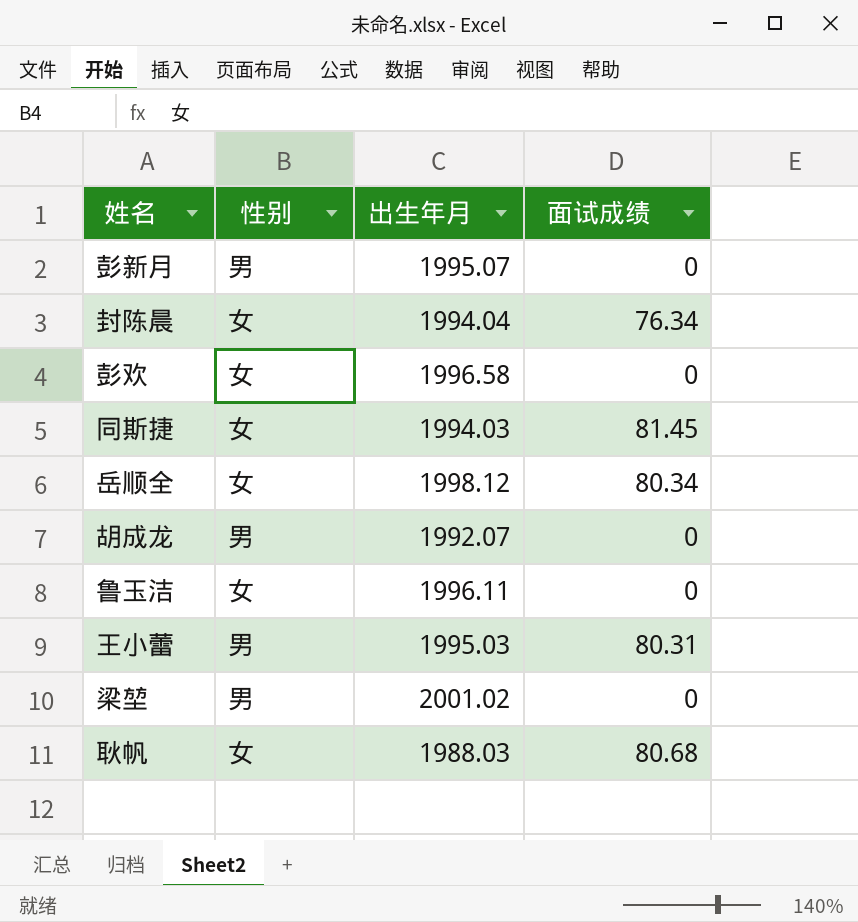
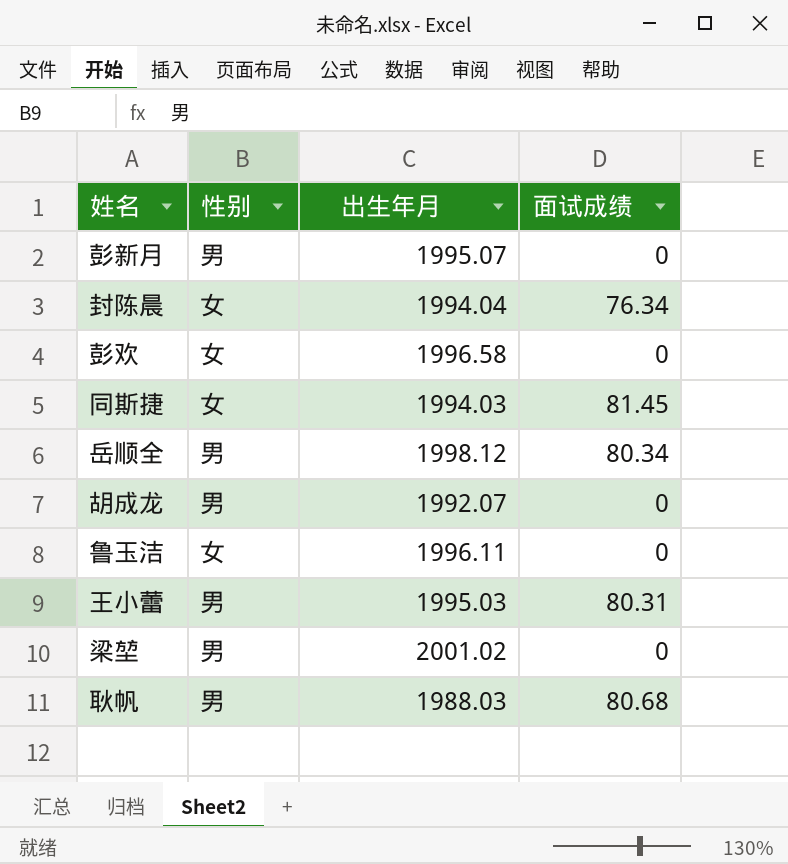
岳顺全 | 性别: 女 -> 男
耿帆 | 性别: 女 -> 男

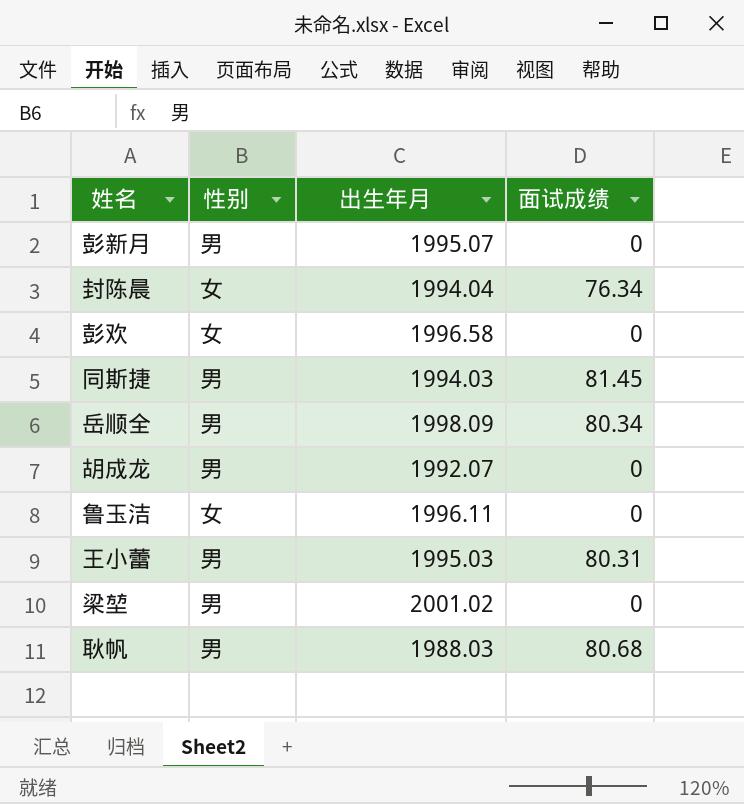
同斯捷 | 性别: 女 -> 男
岳顺全 | 出生年月: 1998.12 -> 1998.09

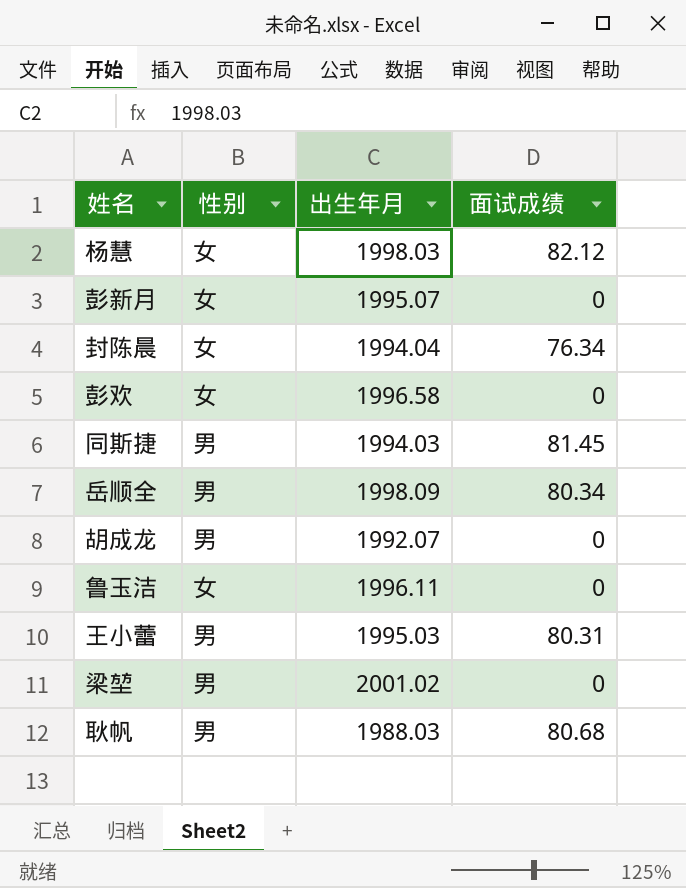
row 杨慧: none -> 女 | 1998.03 | 82.12
彭新月 | 性别: 男 -> 女

